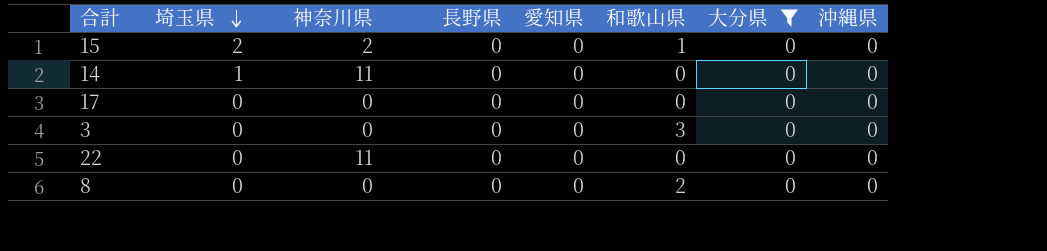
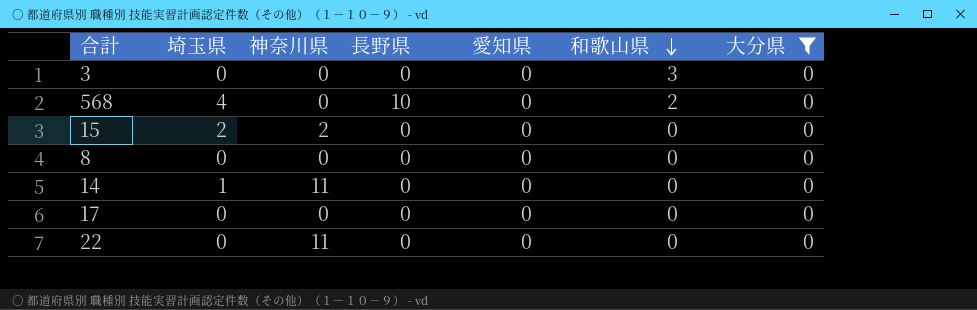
row order: 埼玉県 descending -> 和歌山県 descending
column 沖縄県 | position: 8 -> none
row 568: none -> 4 | 0 | 10 | 0 | 2 | 0
15 | 和歌山県: 1 -> 0
8 | 和歌山県: 2 -> 0

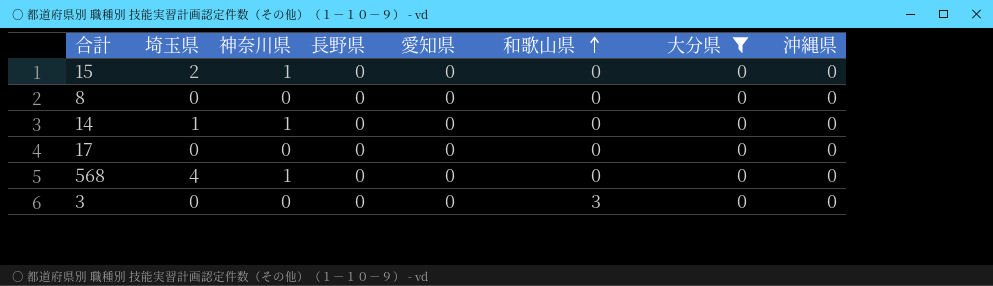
row order: 和歌山県 descending -> 和歌山県 ascending
column 沖縄県 | position: none -> 8
row 22: 0 | 11 | 0 | 0 | 0 | 0 -> none
15 | 神奈川県: 2 -> 1
14 | 神奈川県: 11 -> 1
568 | 神奈川県: 0 -> 1
568 | 長野県: 10 -> 0
568 | 和歌山県: 2 -> 0

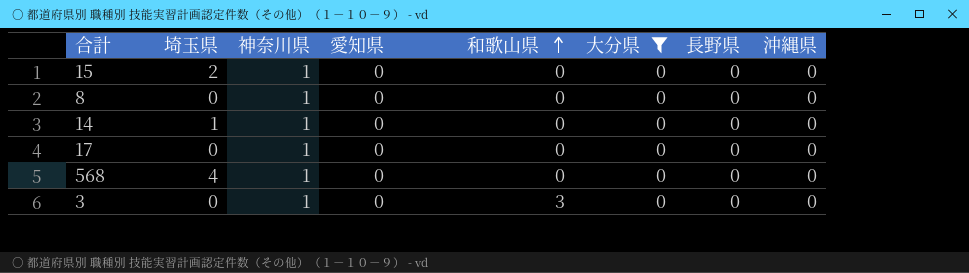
column 長野県 | position: 4 -> 7
8 | 神奈川県: 0 -> 1
17 | 神奈川県: 0 -> 1
3 | 神奈川県: 0 -> 1

